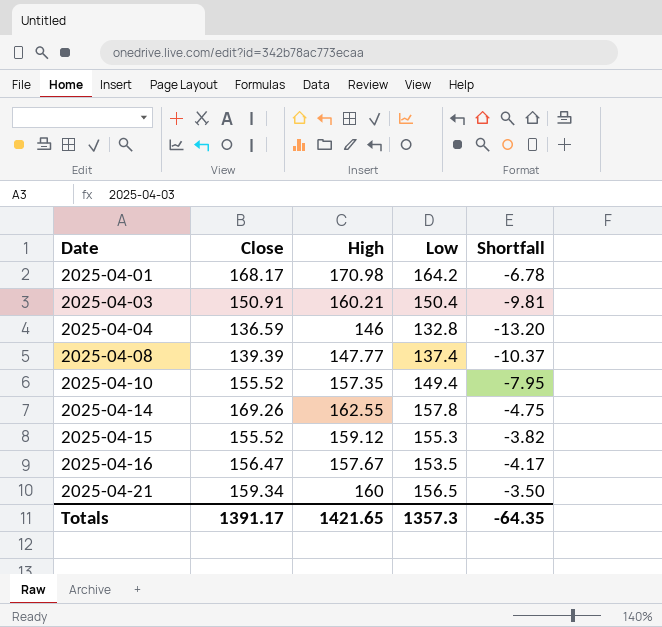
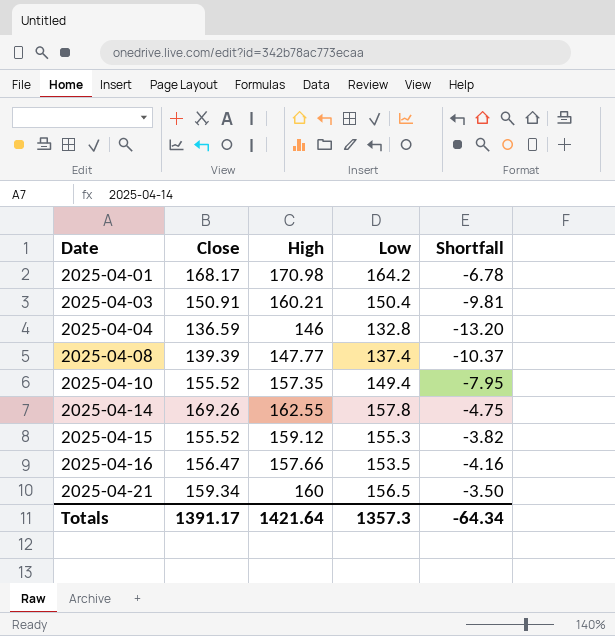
2025-04-16 | High: 157.67 -> 157.66
2025-04-16 | Shortfall: -4.17 -> -4.16
Totals | High: 1421.65 -> 1421.64
Totals | Shortfall: -64.35 -> -64.34

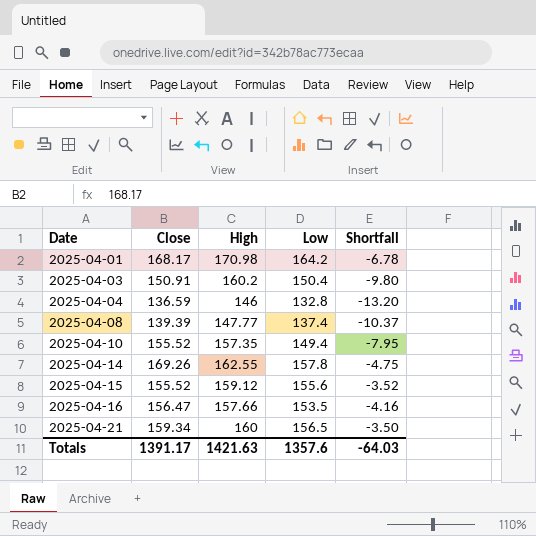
2025-04-03 | High: 160.21 -> 160.2
2025-04-03 | Shortfall: -9.81 -> -9.80
2025-04-15 | Low: 155.3 -> 155.6
2025-04-15 | Shortfall: -3.82 -> -3.52
Totals | High: 1421.64 -> 1421.63
Totals | Low: 1357.3 -> 1357.6
Totals | Shortfall: -64.34 -> -64.03

